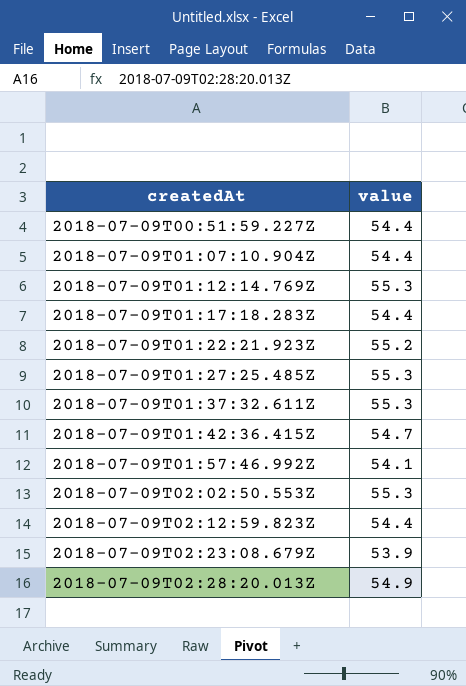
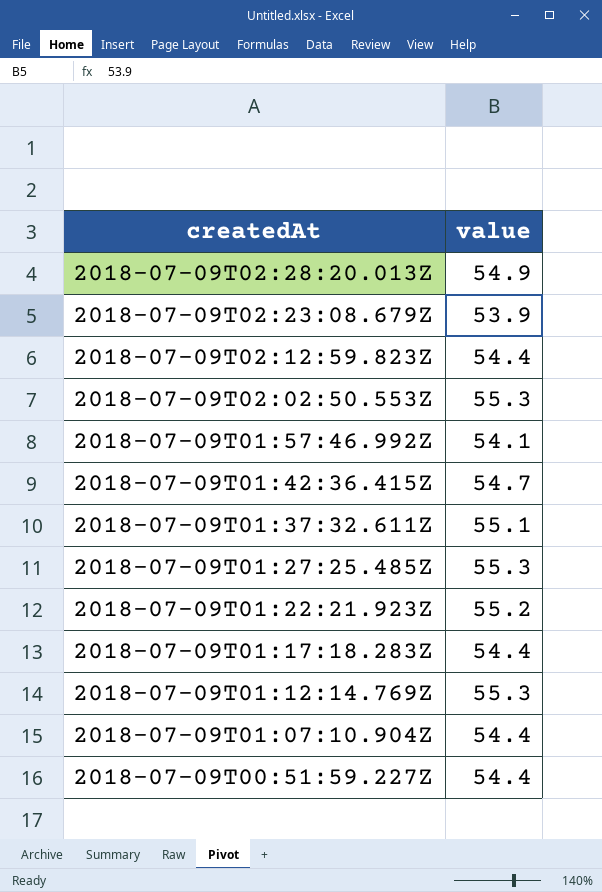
row order: createdAt ascending -> createdAt descending
2018-07-09T01:37:32.611Z | value: 55.3 -> 55.1

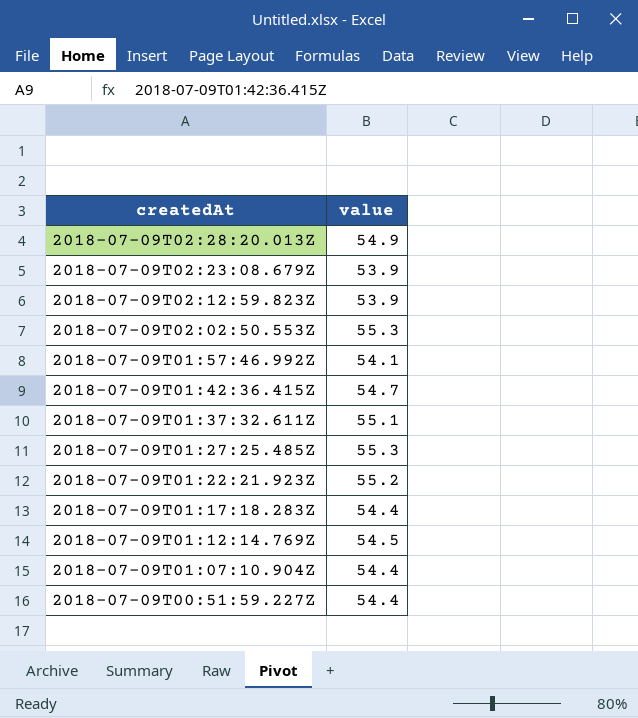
2018-07-09T02:12:59.823Z | value: 54.4 -> 53.9
2018-07-09T01:12:14.769Z | value: 55.3 -> 54.5

